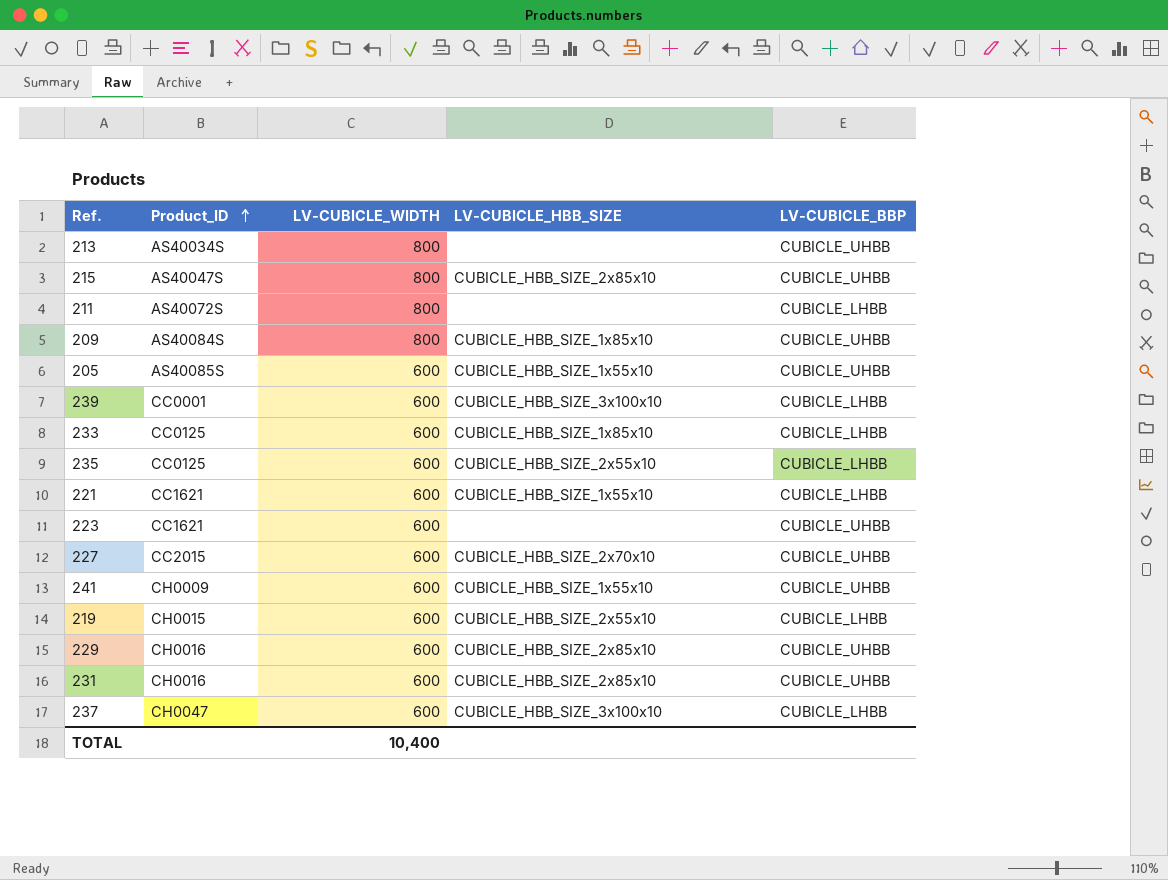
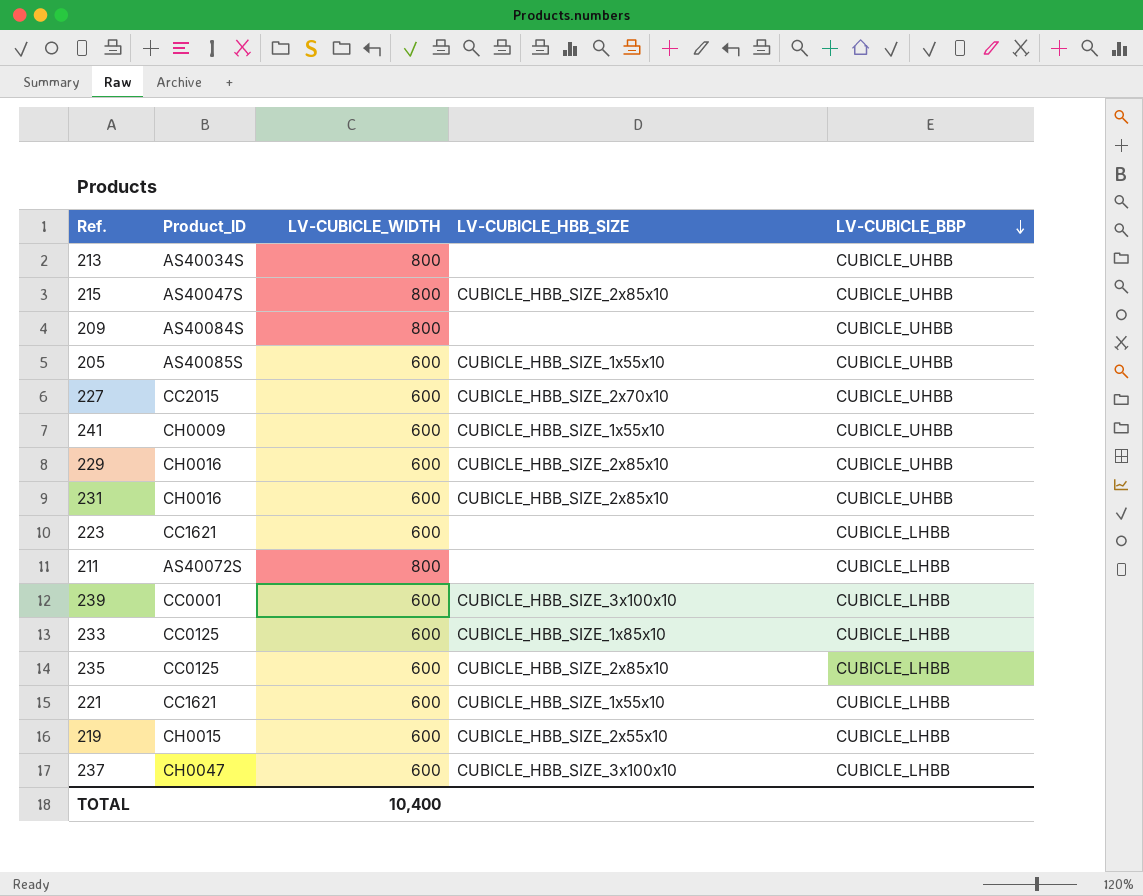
row order: Product_ID ascending -> LV-CUBICLE_BBP descending
209 | LV-CUBICLE_HBB_SIZE: CUBICLE_HBB_SIZE_1x85x10 -> none
223 | LV-CUBICLE_BBP: CUBICLE_UHBB -> CUBICLE_LHBB
235 | LV-CUBICLE_HBB_SIZE: CUBICLE_HBB_SIZE_2x55x10 -> CUBICLE_HBB_SIZE_2x85x10

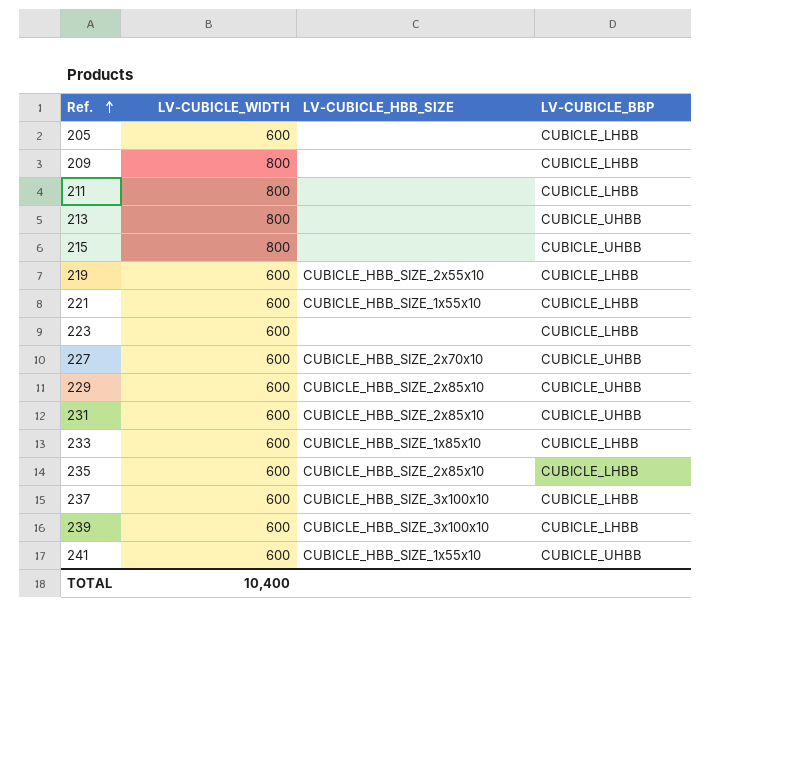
row order: LV-CUBICLE_BBP descending -> Ref. ascending
column Product_ID | position: 2 -> none
205 | LV-CUBICLE_HBB_SIZE: CUBICLE_HBB_SIZE_1x55x10 -> none
205 | LV-CUBICLE_BBP: CUBICLE_UHBB -> CUBICLE_LHBB
209 | LV-CUBICLE_BBP: CUBICLE_UHBB -> CUBICLE_LHBB
215 | LV-CUBICLE_HBB_SIZE: CUBICLE_HBB_SIZE_2x85x10 -> none

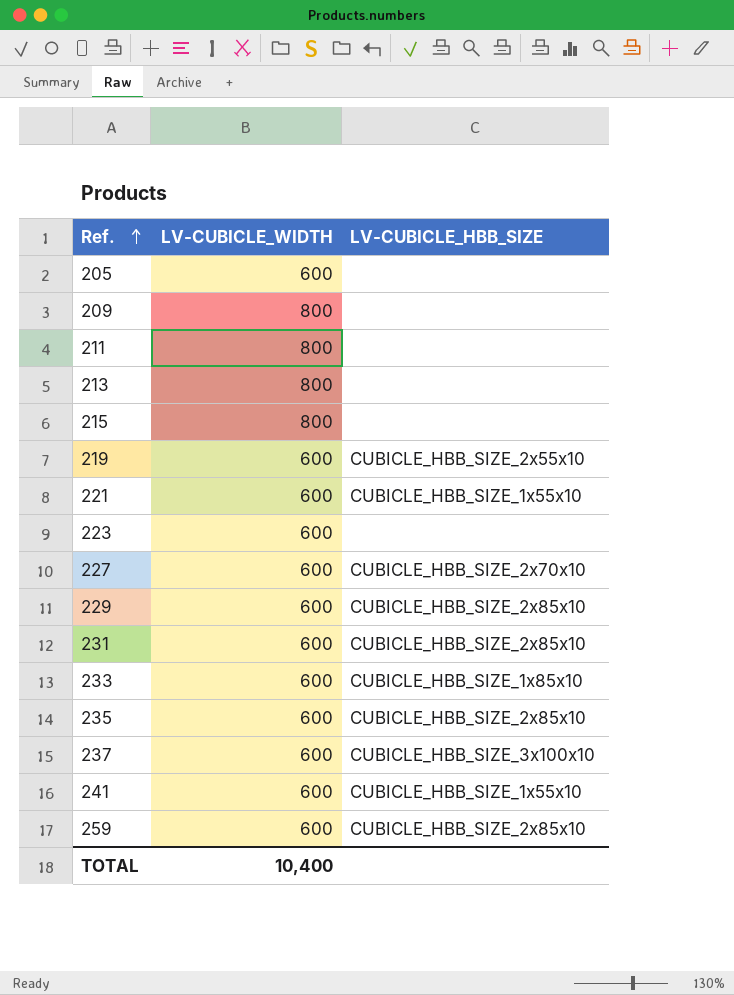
column LV-CUBICLE_BBP | position: 4 -> none
row 239: 600 | CUBICLE_HBB_SIZE_3x100x10 | CUBICLE_LHBB -> none
row 259: none -> 600 | CUBICLE_HBB_SIZE_2x85x10

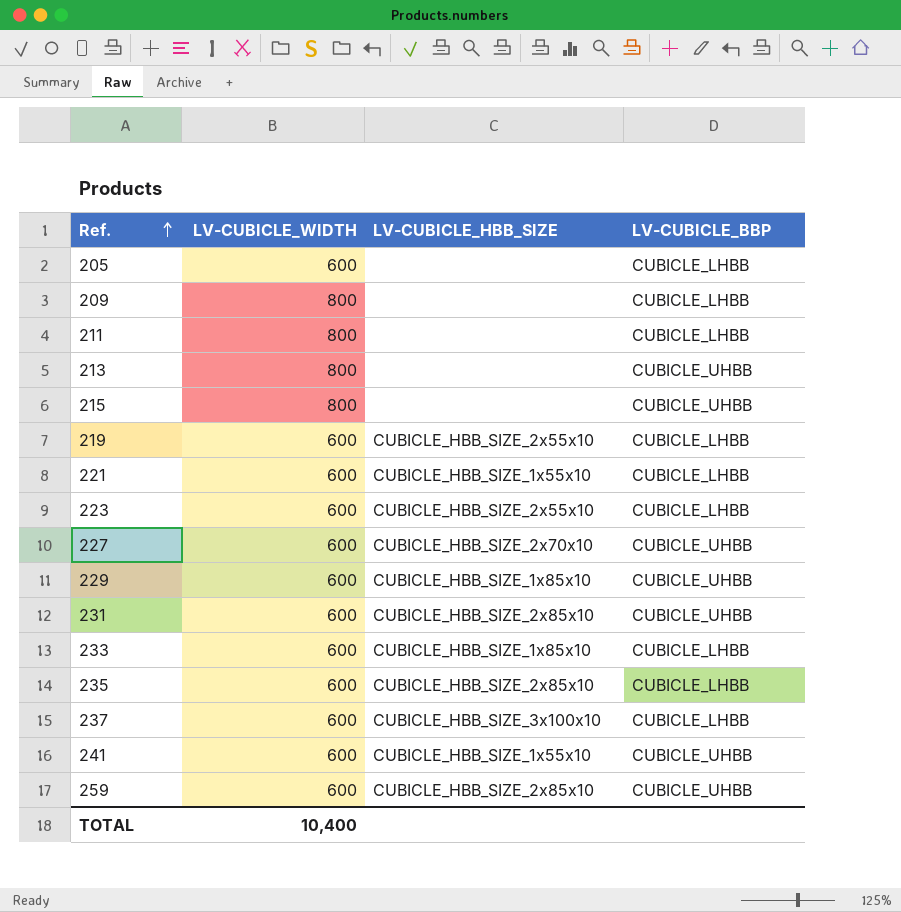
column LV-CUBICLE_BBP | position: none -> 4
223 | LV-CUBICLE_HBB_SIZE: none -> CUBICLE_HBB_SIZE_2x55x10
229 | LV-CUBICLE_HBB_SIZE: CUBICLE_HBB_SIZE_2x85x10 -> CUBICLE_HBB_SIZE_1x85x10

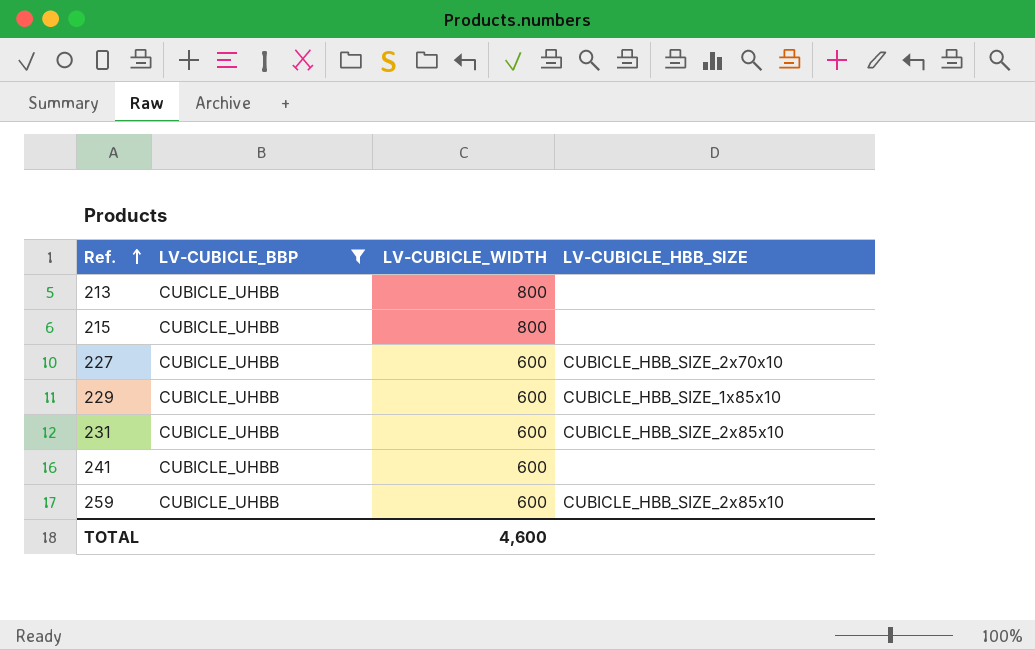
filter: none -> LV-CUBICLE_BBP = CUBICLE_UHBB
column LV-CUBICLE_BBP | position: 4 -> 2
241 | LV-CUBICLE_HBB_SIZE: CUBICLE_HBB_SIZE_1x55x10 -> none
TOTAL | LV-CUBICLE_WIDTH: 10,400 -> 4,600

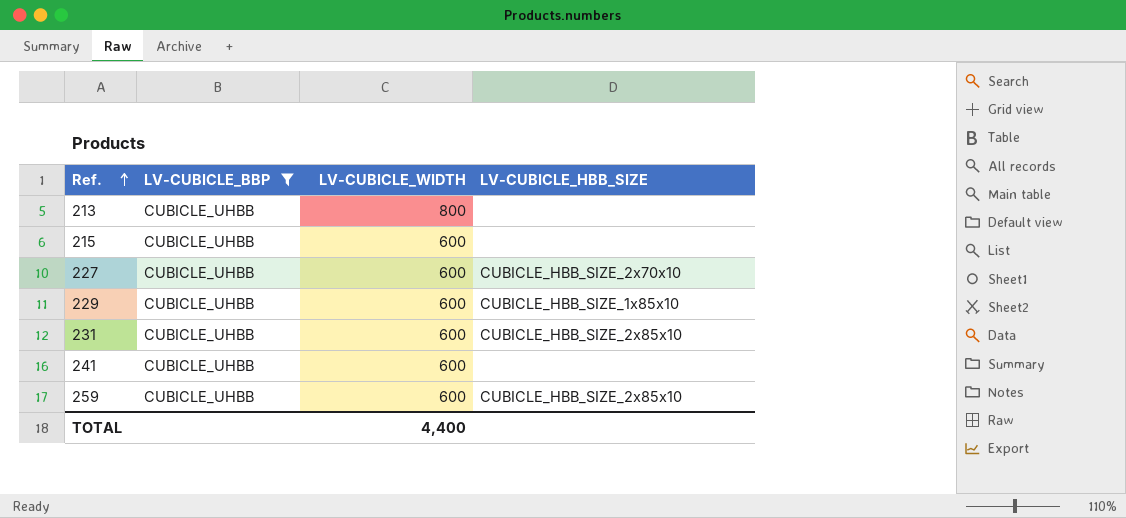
215 | LV-CUBICLE_WIDTH: 800 -> 600
TOTAL | LV-CUBICLE_WIDTH: 4,600 -> 4,400

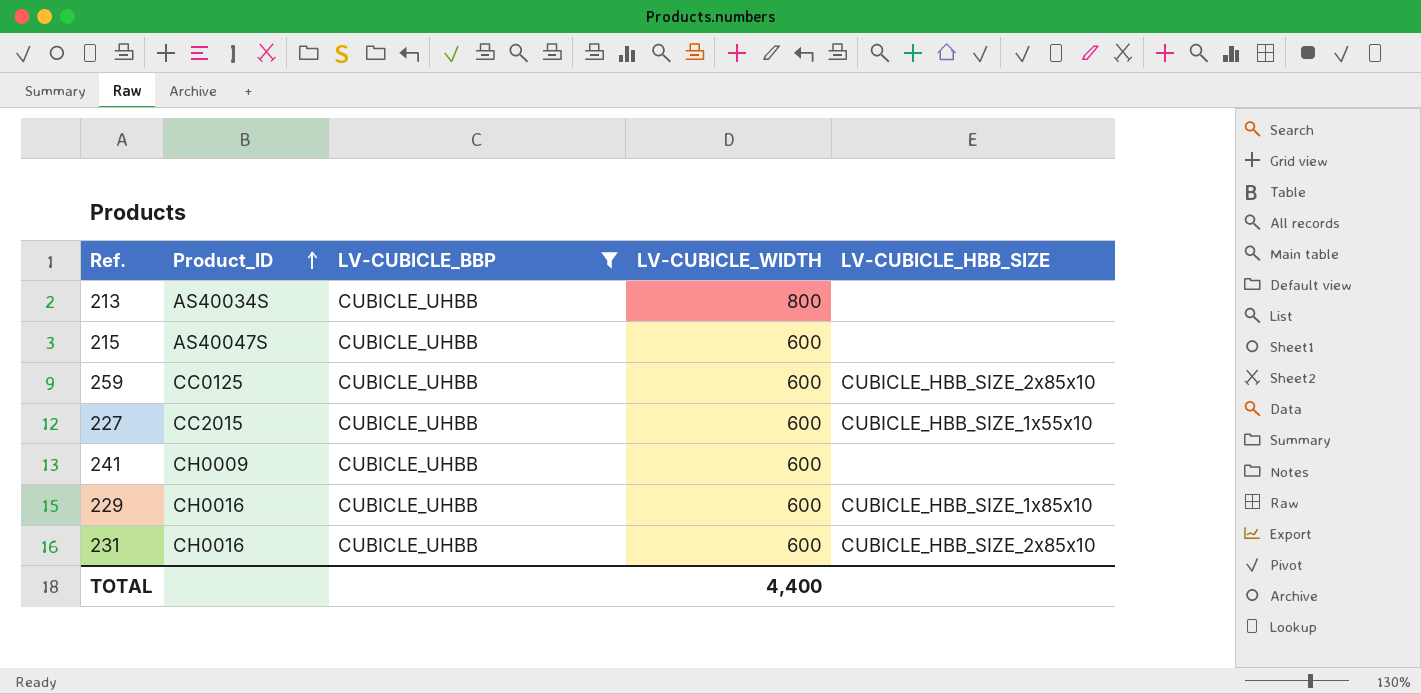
row order: Ref. ascending -> Product_ID ascending
column Product_ID | position: none -> 2
227 | LV-CUBICLE_HBB_SIZE: CUBICLE_HBB_SIZE_2x70x10 -> CUBICLE_HBB_SIZE_1x55x10

